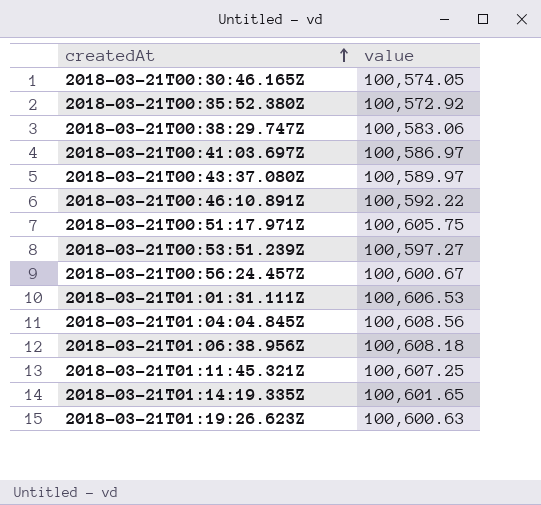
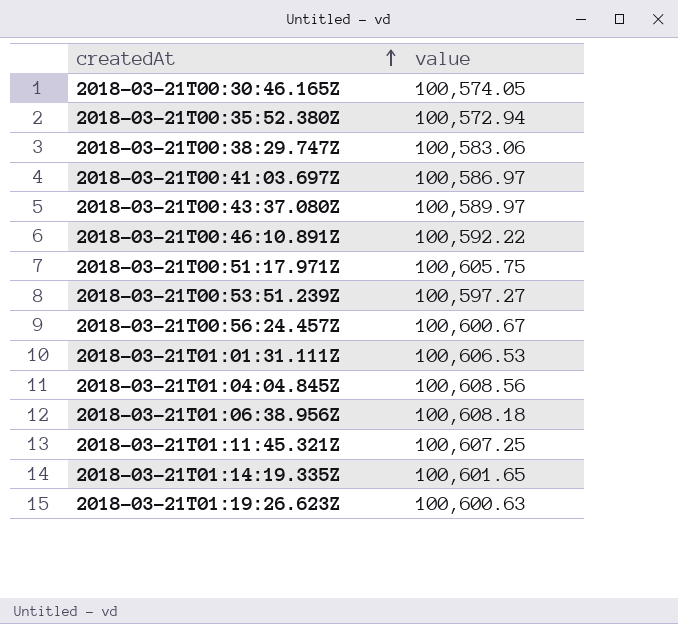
2018-03-21T00:35:52.380Z | value: 100,572.92 -> 100,572.94

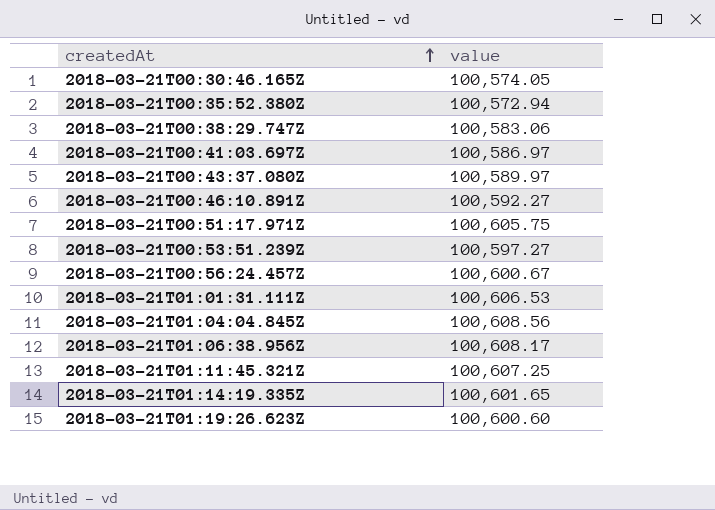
2018-03-21T00:46:10.891Z | value: 100,592.22 -> 100,592.27
2018-03-21T01:06:38.956Z | value: 100,608.18 -> 100,608.17
2018-03-21T01:19:26.623Z | value: 100,600.63 -> 100,600.60

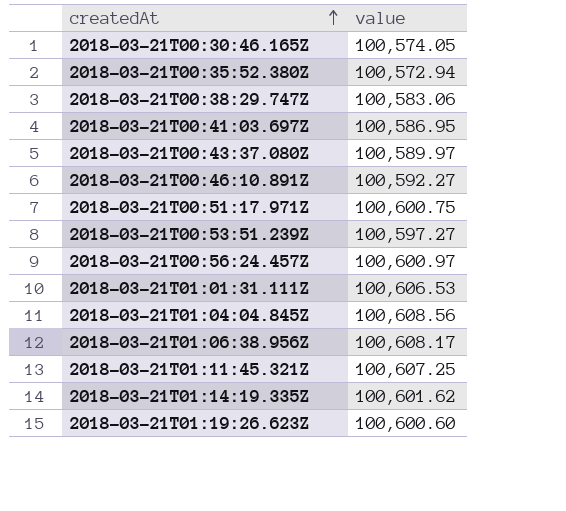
2018-03-21T00:41:03.697Z | value: 100,586.97 -> 100,586.95
2018-03-21T00:51:17.971Z | value: 100,605.75 -> 100,600.75
2018-03-21T00:56:24.457Z | value: 100,600.67 -> 100,600.97
2018-03-21T01:14:19.335Z | value: 100,601.65 -> 100,601.62

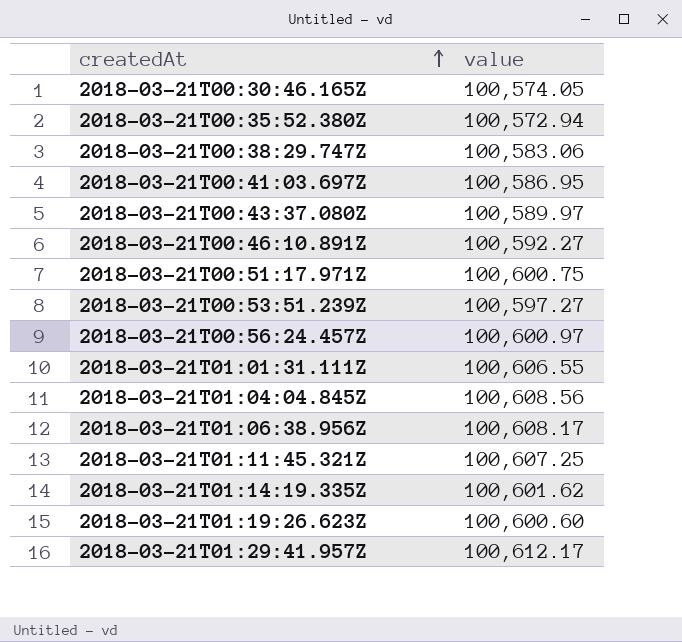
2018-03-21T01:01:31.111Z | value: 100,606.53 -> 100,606.55
row 2018-03-21T01:29:41.957Z: none -> 100,612.17

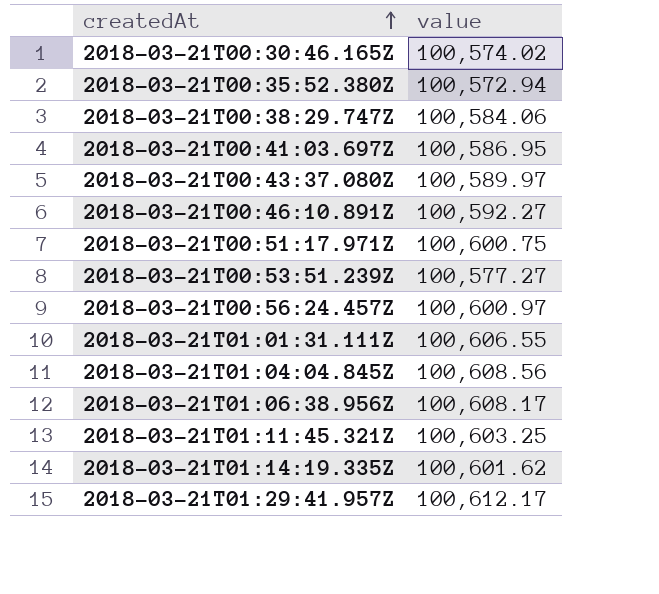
row 2018-03-21T01:19:26.623Z: 100,600.60 -> none
2018-03-21T00:30:46.165Z | value: 100,574.05 -> 100,574.02
2018-03-21T00:38:29.747Z | value: 100,583.06 -> 100,584.06
2018-03-21T00:53:51.239Z | value: 100,597.27 -> 100,577.27
2018-03-21T01:11:45.321Z | value: 100,607.25 -> 100,603.25

